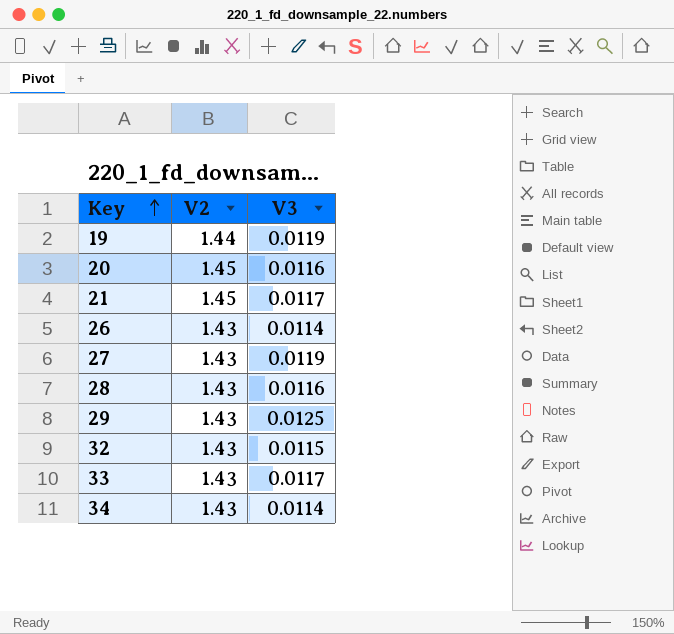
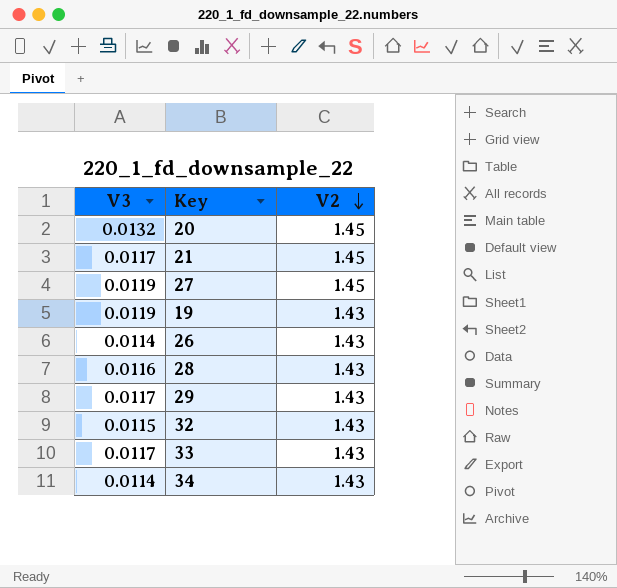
row order: Key ascending -> V2 descending
column V3 | position: 3 -> 1
20 | V3: 0.0116 -> 0.0132
27 | V2: 1.43 -> 1.45
19 | V2: 1.44 -> 1.43
29 | V3: 0.0125 -> 0.0117

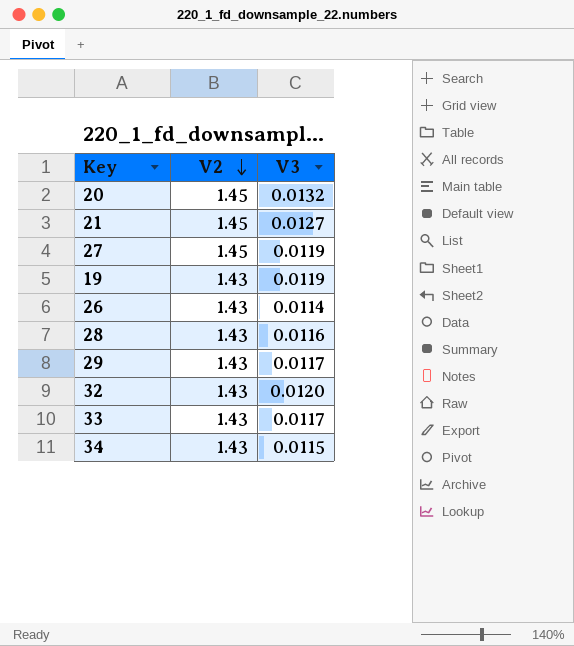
column V3 | position: 1 -> 3
21 | V3: 0.0117 -> 0.0127
32 | V3: 0.0115 -> 0.0120
34 | V3: 0.0114 -> 0.0115

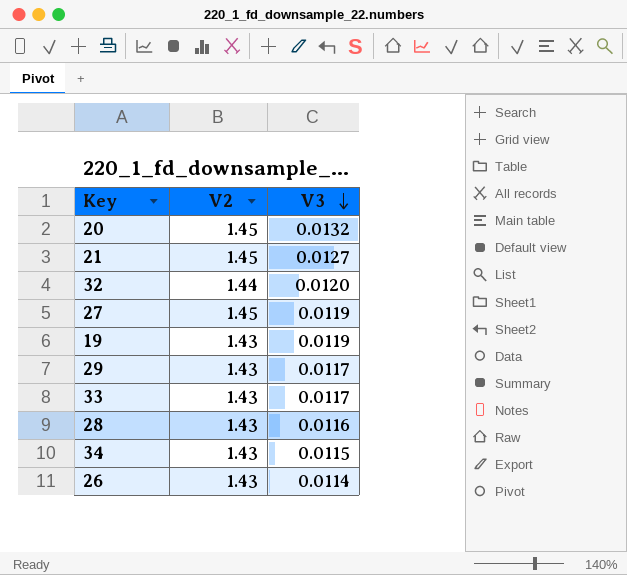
row order: V2 descending -> V3 descending
32 | V2: 1.43 -> 1.44

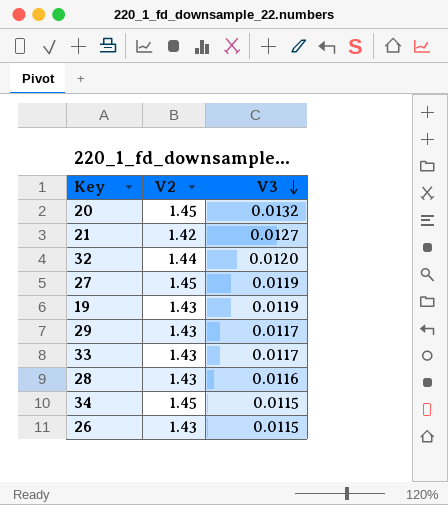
21 | V2: 1.45 -> 1.42
34 | V2: 1.43 -> 1.45
26 | V3: 0.0114 -> 0.0115

